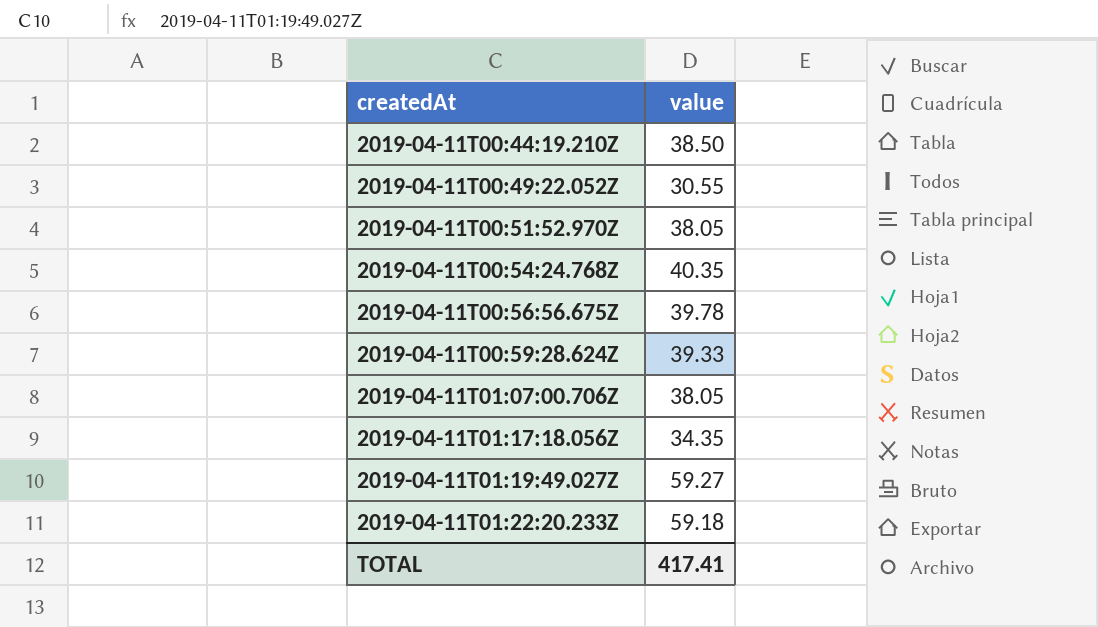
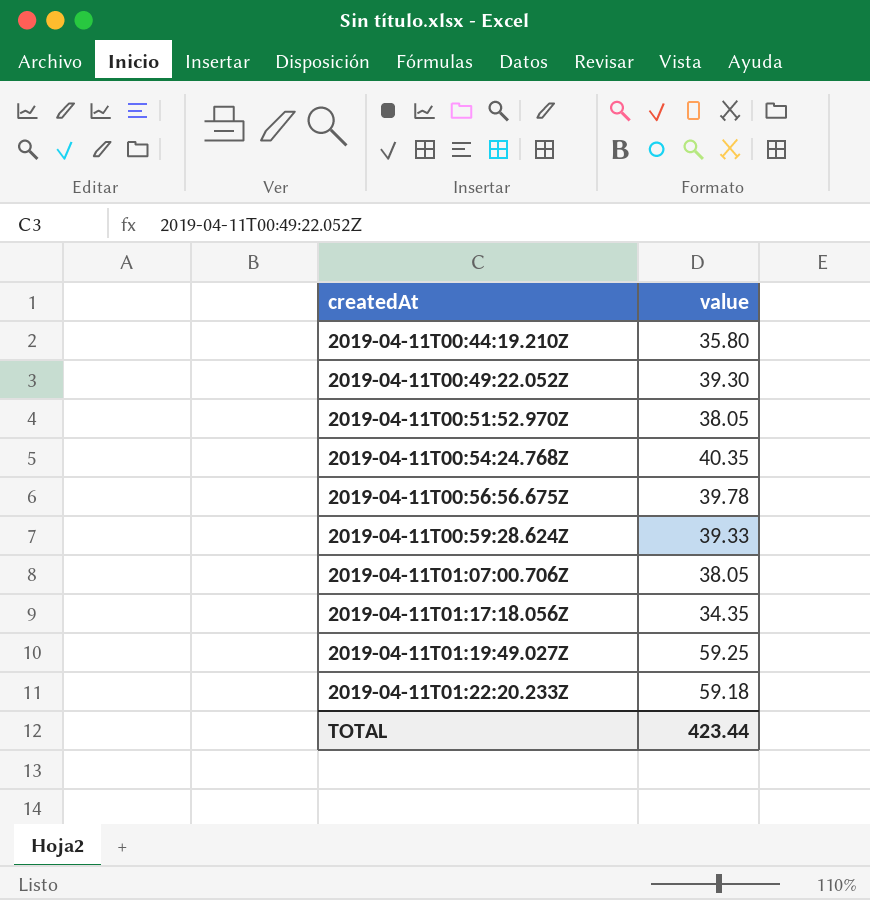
2019-04-11T00:44:19.210Z | value: 38.50 -> 35.80
2019-04-11T00:49:22.052Z | value: 30.55 -> 39.30
2019-04-11T01:19:49.027Z | value: 59.27 -> 59.25
TOTAL | value: 417.41 -> 423.44

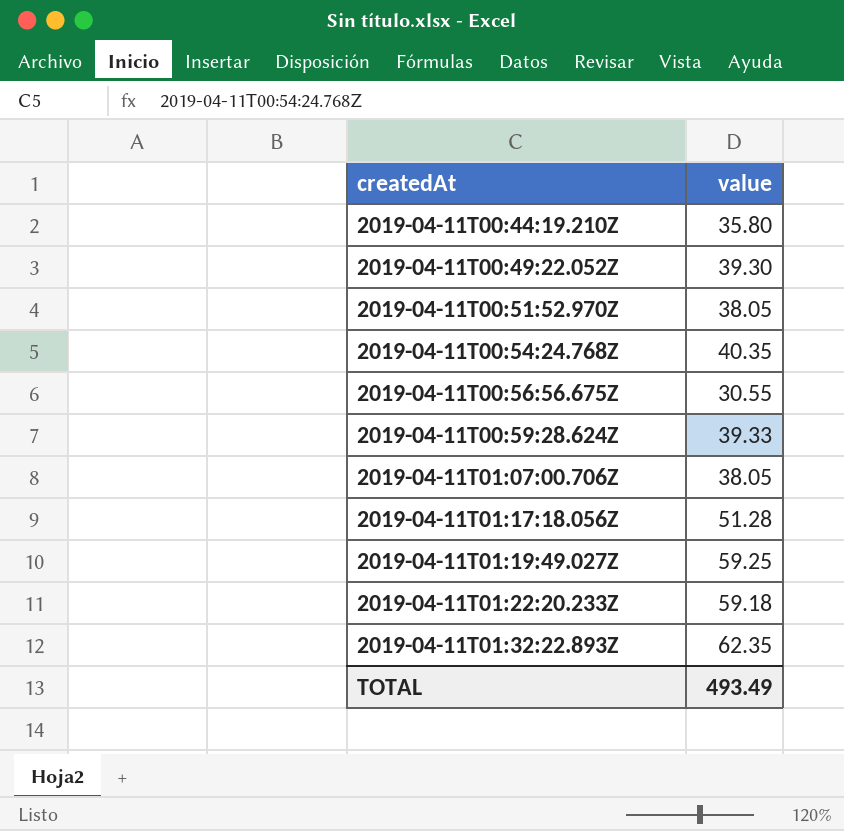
2019-04-11T00:56:56.675Z | value: 39.78 -> 30.55
2019-04-11T01:17:18.056Z | value: 34.35 -> 51.28
row 2019-04-11T01:32:22.893Z: none -> 62.35
TOTAL | value: 423.44 -> 493.49

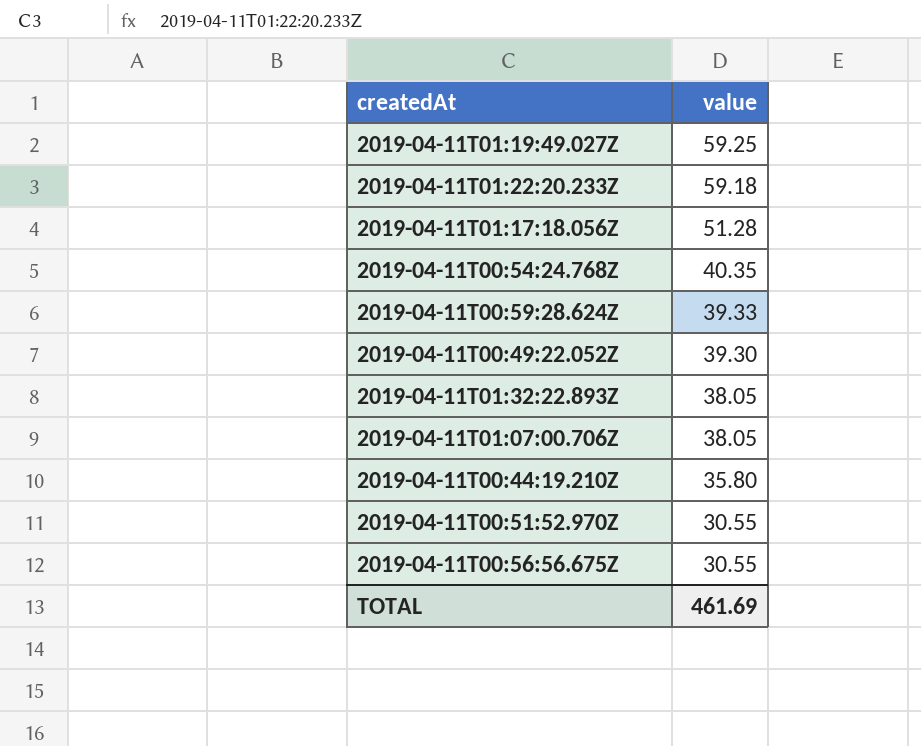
row order: createdAt ascending -> value descending
2019-04-11T01:32:22.893Z | value: 62.35 -> 38.05
2019-04-11T00:51:52.970Z | value: 38.05 -> 30.55
TOTAL | value: 493.49 -> 461.69

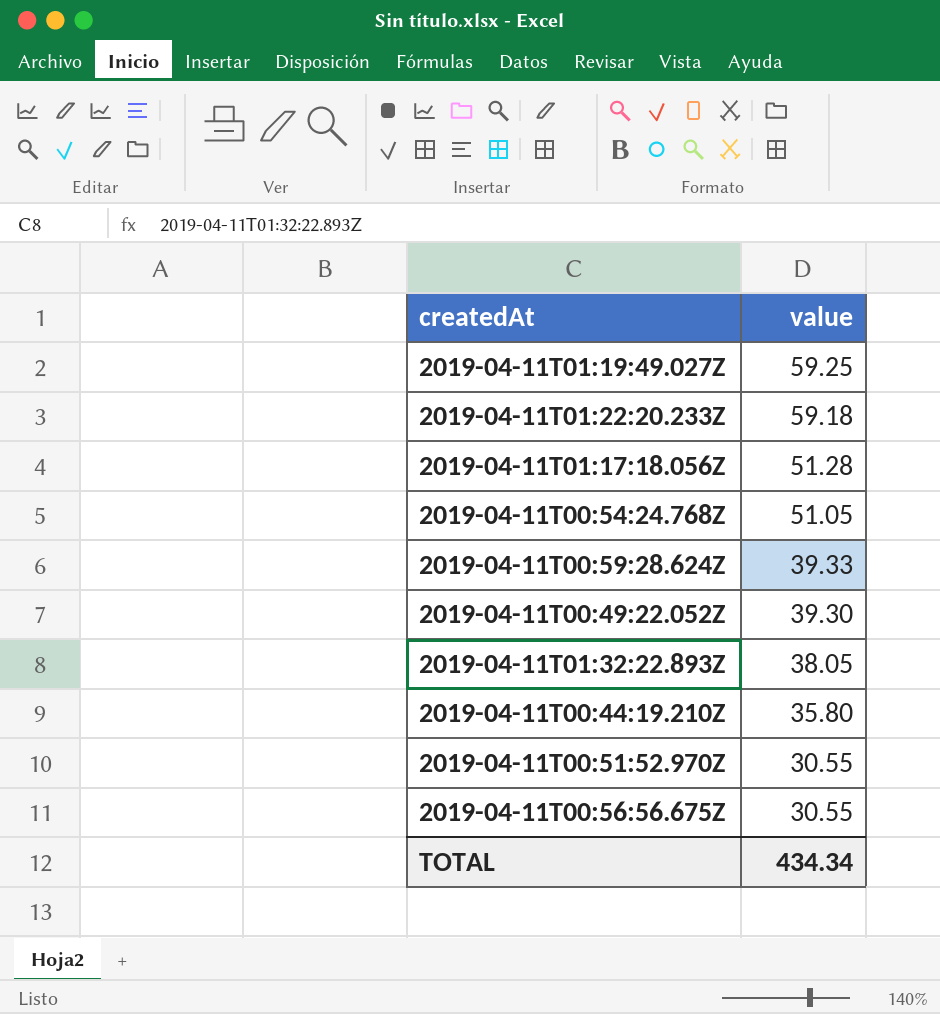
row 2019-04-11T01:07:00.706Z: 38.05 -> none
2019-04-11T00:54:24.768Z | value: 40.35 -> 51.05
TOTAL | value: 461.69 -> 434.34

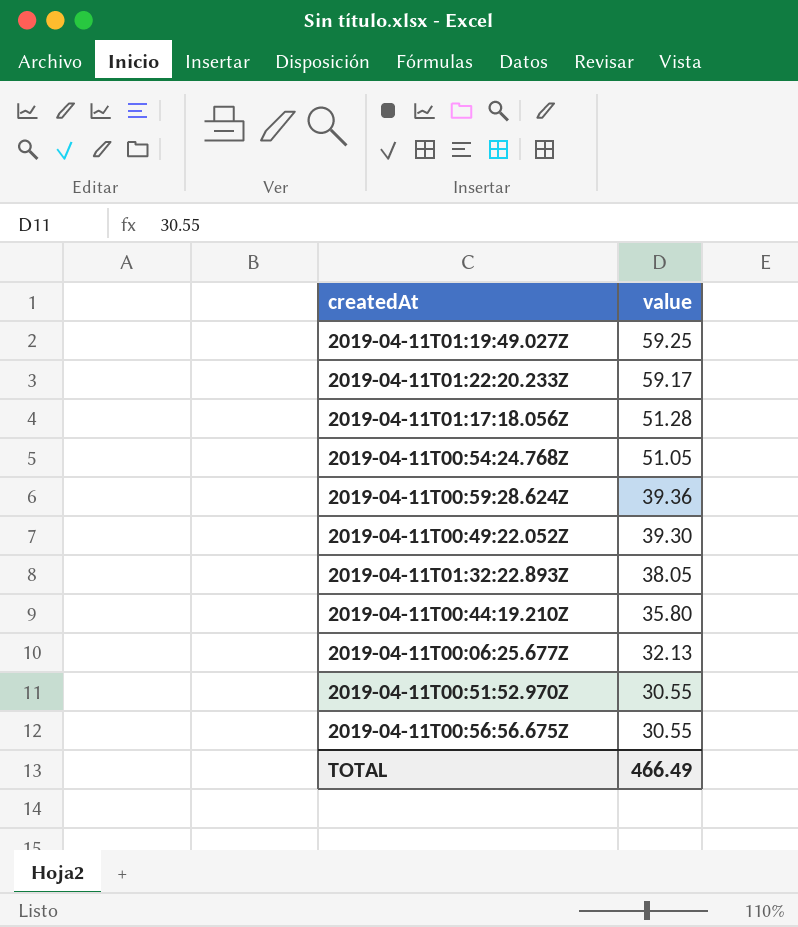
2019-04-11T01:22:20.233Z | value: 59.18 -> 59.17
2019-04-11T00:59:28.624Z | value: 39.33 -> 39.36
row 2019-04-11T00:06:25.677Z: none -> 32.13
TOTAL | value: 434.34 -> 466.49

